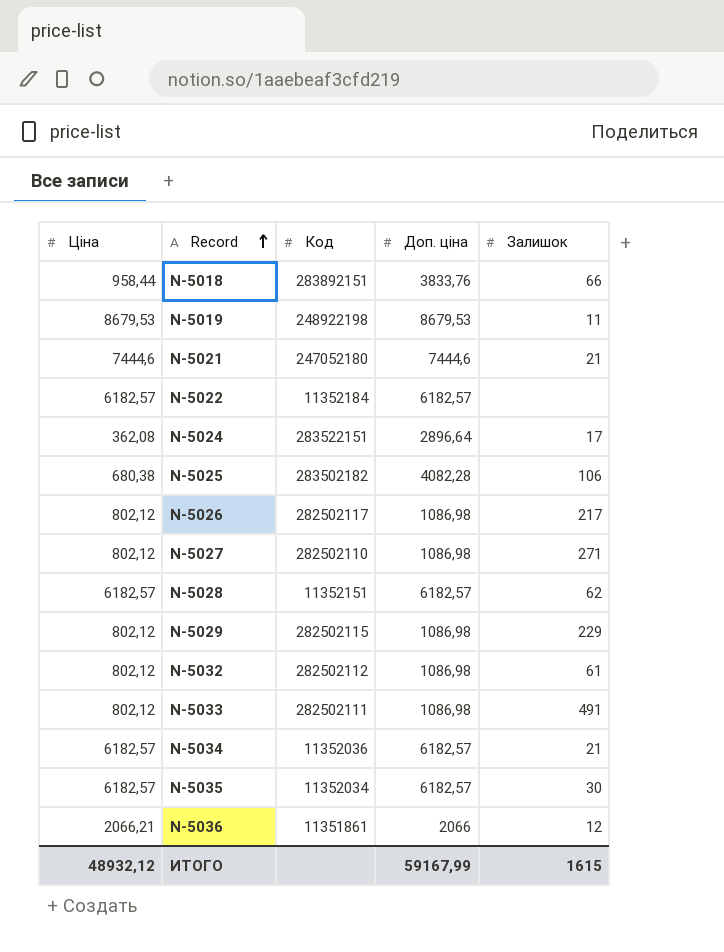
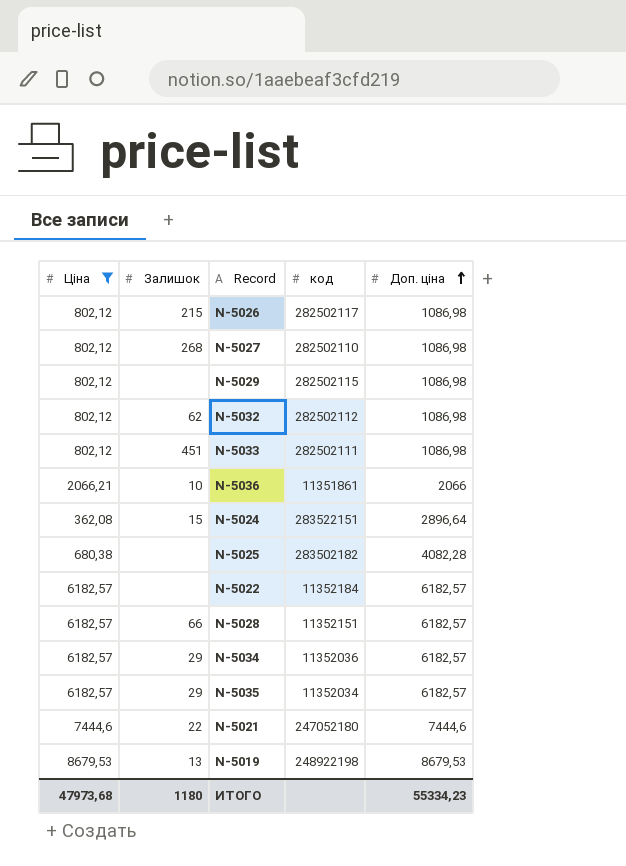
filter: none -> Ціна != 958,44
row order: Record ascending -> Доп. ціна ascending
column Залишок | position: 5 -> 2
column name: Код -> код
N-5026 | Залишок: 217 -> 215
N-5027 | Залишок: 271 -> 268
N-5029 | Залишок: 229 -> none
N-5032 | Залишок: 61 -> 62
N-5033 | Залишок: 491 -> 451
N-5036 | Залишок: 12 -> 10
N-5024 | Залишок: 17 -> 15
N-5025 | Залишок: 106 -> none
N-5028 | Залишок: 62 -> 66
N-5034 | Залишок: 21 -> 29
N-5035 | Залишок: 30 -> 29
N-5021 | Залишок: 21 -> 22
N-5019 | Залишок: 11 -> 13
ИТОГО | Ціна: 48932,12 -> 47973,68
ИТОГО | Залишок: 1615 -> 1180
ИТОГО | Доп. ціна: 59167,99 -> 55334,23

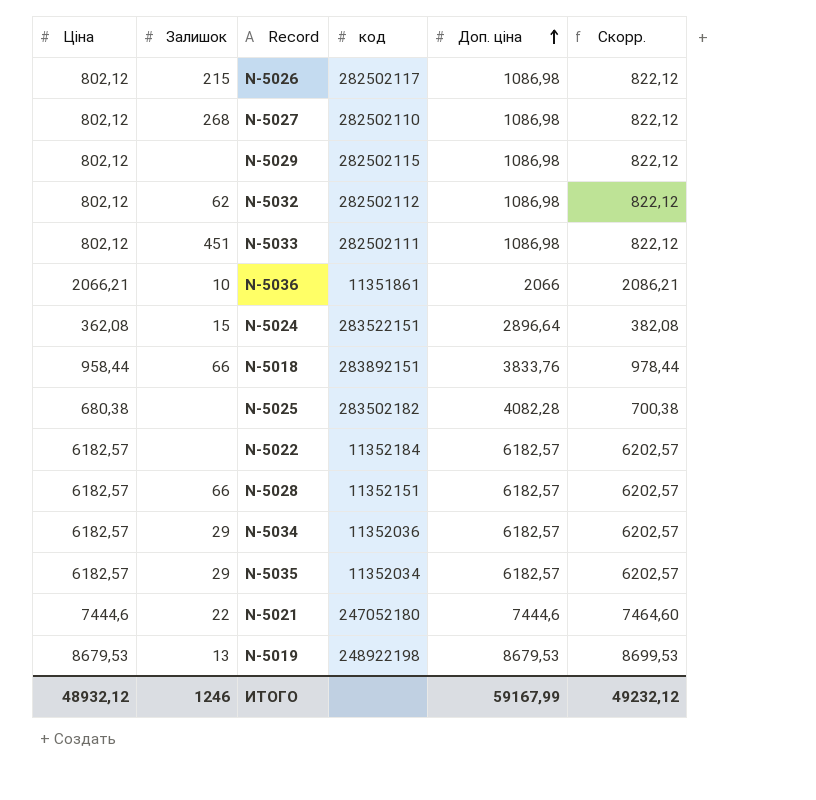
filter: Ціна != 958,44 -> none
column Скорр. | formula: none -> [Ціна] + 20
ИТОГО | Ціна: 47973,68 -> 48932,12
ИТОГО | Залишок: 1180 -> 1246
ИТОГО | Доп. ціна: 55334,23 -> 59167,99

